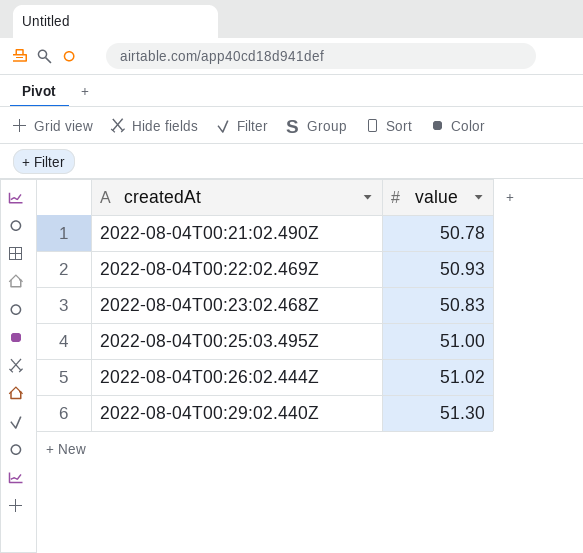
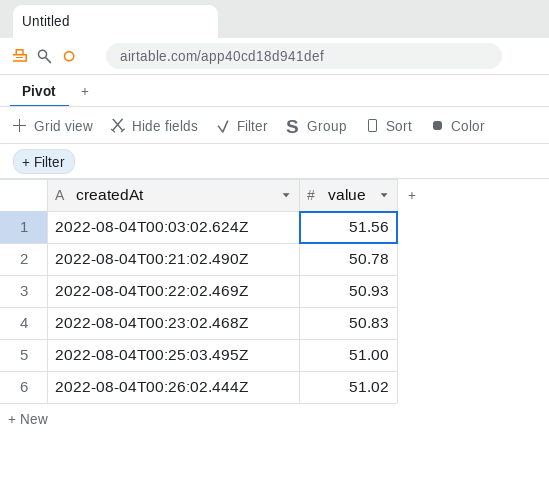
row 2022-08-04T00:29:02.440Z: 51.30 -> none
row 2022-08-04T00:03:02.624Z: none -> 51.56

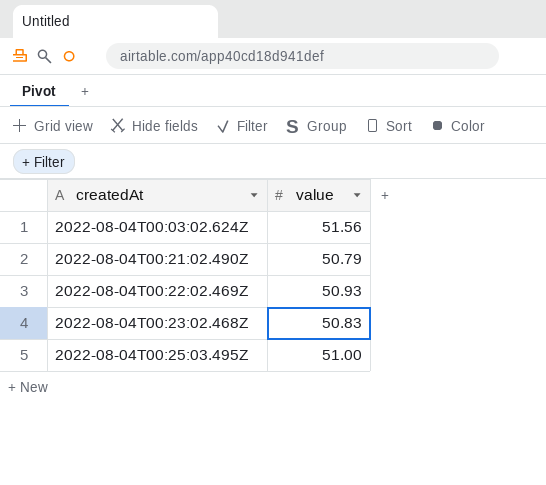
row 2022-08-04T00:26:02.444Z: 51.02 -> none
2022-08-04T00:21:02.490Z | value: 50.78 -> 50.79

